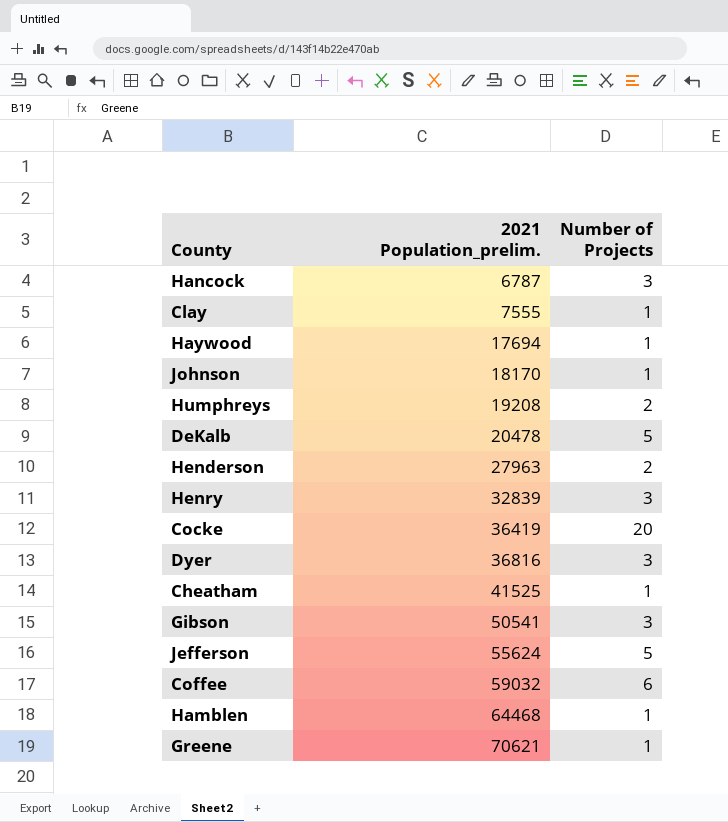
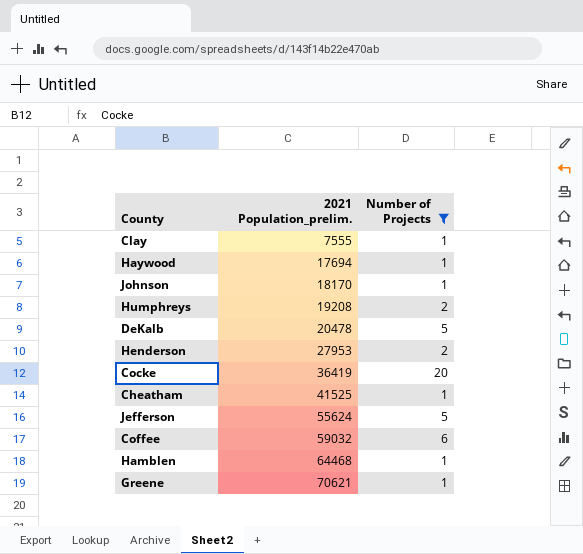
filter: none -> Number of Projects != 3
Henderson | 2021 Population_prelim.: 27963 -> 27953

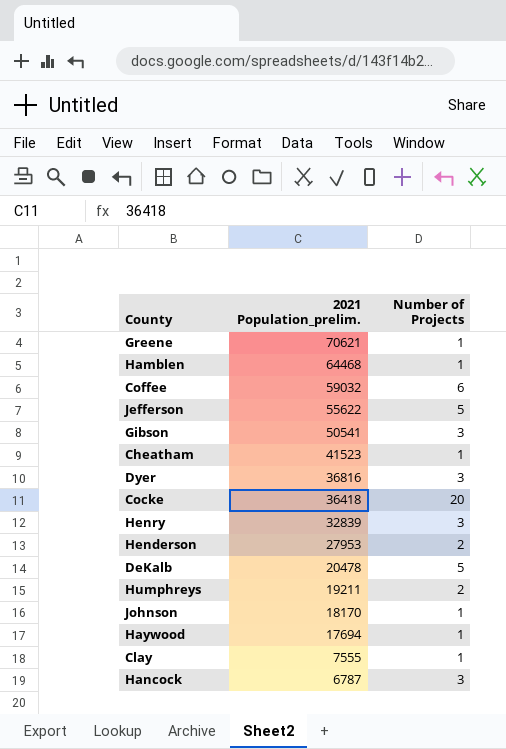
filter: Number of Projects != 3 -> none
row order: 2021 Population_prelim. ascending -> 2021 Population_prelim. descending
Jefferson | 2021 Population_prelim.: 55624 -> 55622
Cheatham | 2021 Population_prelim.: 41525 -> 41523
Cocke | 2021 Population_prelim.: 36419 -> 36418
Humphreys | 2021 Population_prelim.: 19208 -> 19211

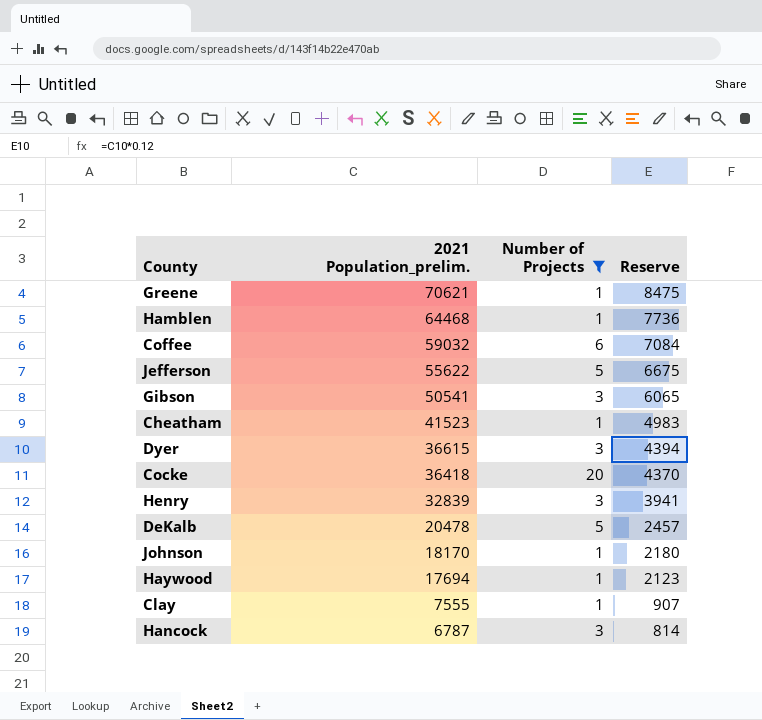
filter: none -> Number of Projects != 2
column Reserve | formula: none -> [2021 Population_prelim.] * 0.12
Dyer | 2021 Population_prelim.: 36816 -> 36615

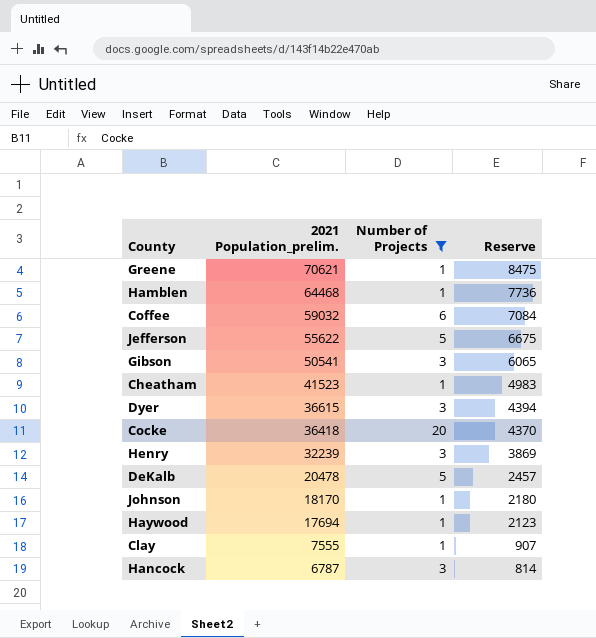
Henry | 2021 Population_prelim.: 32839 -> 32239
Henry | Reserve: 3941 -> 3869

